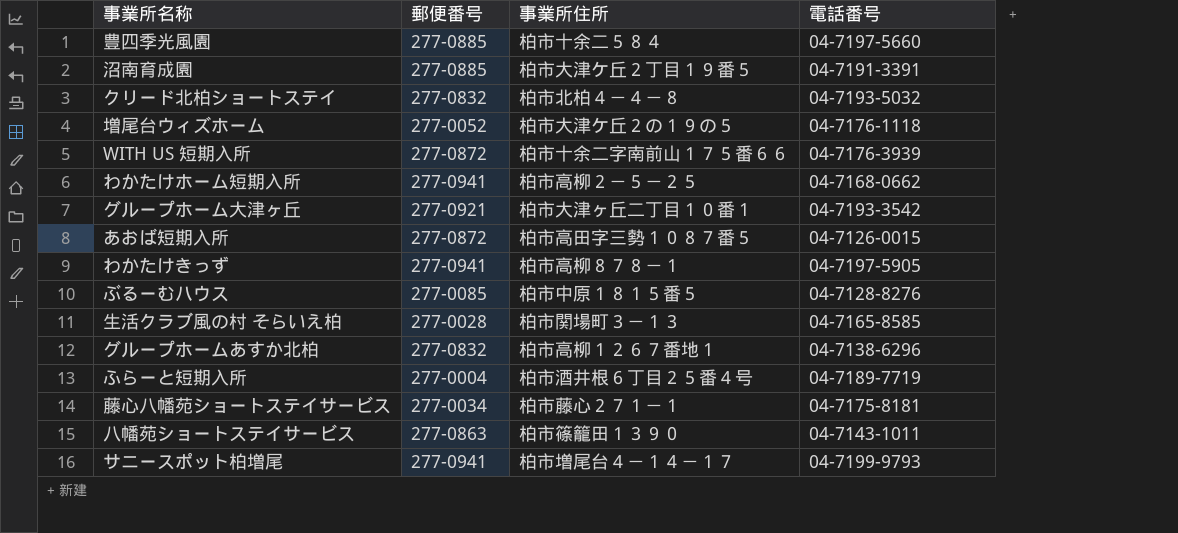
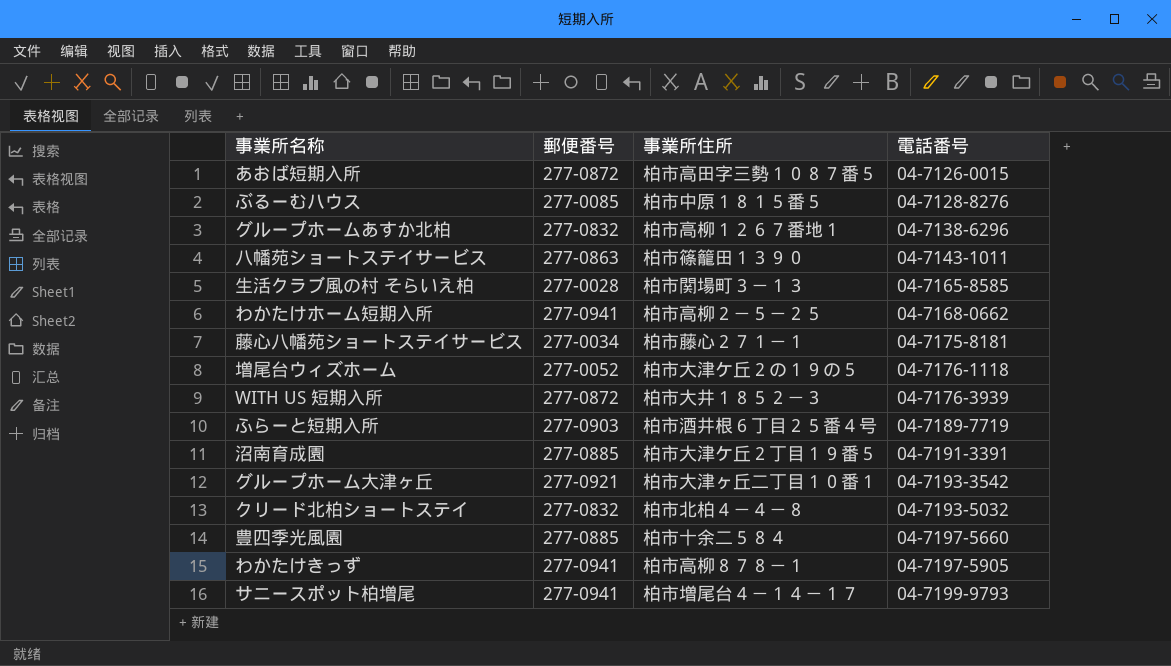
row order: none -> 電話番号 ascending
WITH US 短期入所 | 事業所住所: 柏市十余二字南前山１７５番６６ -> 柏市大井１８５２－３
ふらーと短期入所 | 郵便番号: 277-0004 -> 277-0903

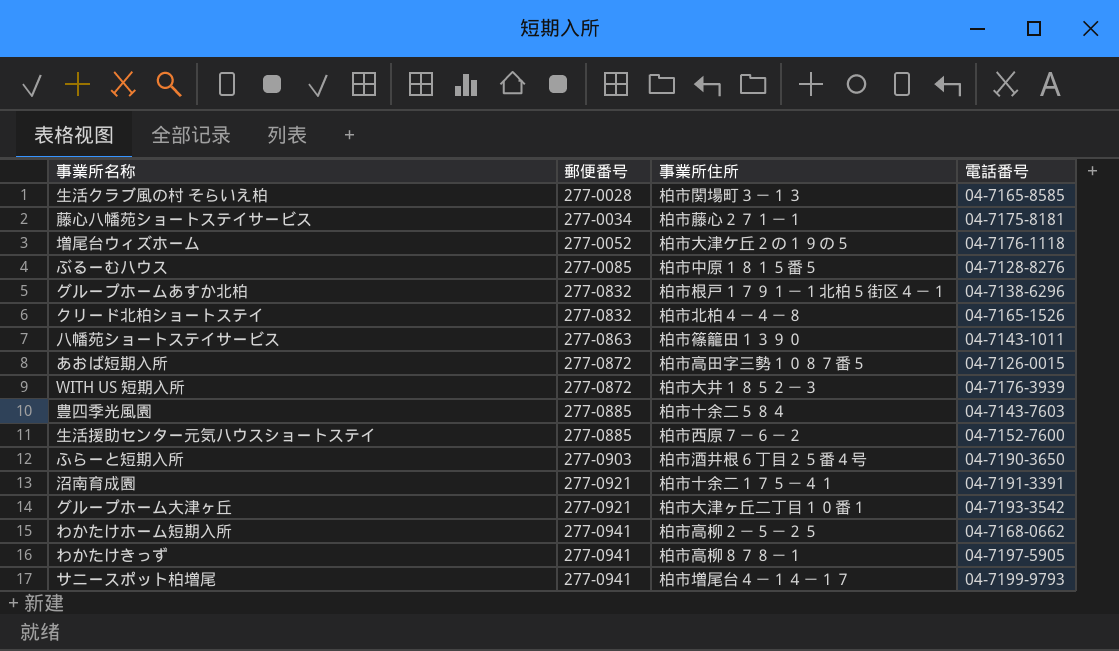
row order: 電話番号 ascending -> 郵便番号 ascending
グループホームあすか北柏 | 事業所住所: 柏市高柳１２６７番地１ -> 柏市根戸１７９１－１北柏５街区４－１
クリード北柏ショートステイ | 電話番号: 04-7193-5032 -> 04-7165-1526
豊四季光風園 | 電話番号: 04-7197-5660 -> 04-7143-7603
row 生活援助センター元気ハウスショートステイ: none -> 277-0885 | 柏市西原７－６－２ | 04-7152-7600
ふらーと短期入所 | 電話番号: 04-7189-7719 -> 04-7190-3650
沼南育成園 | 郵便番号: 277-0885 -> 277-0921
沼南育成園 | 事業所住所: 柏市大津ケ丘２丁目１９番５ -> 柏市十余二１７５－４１

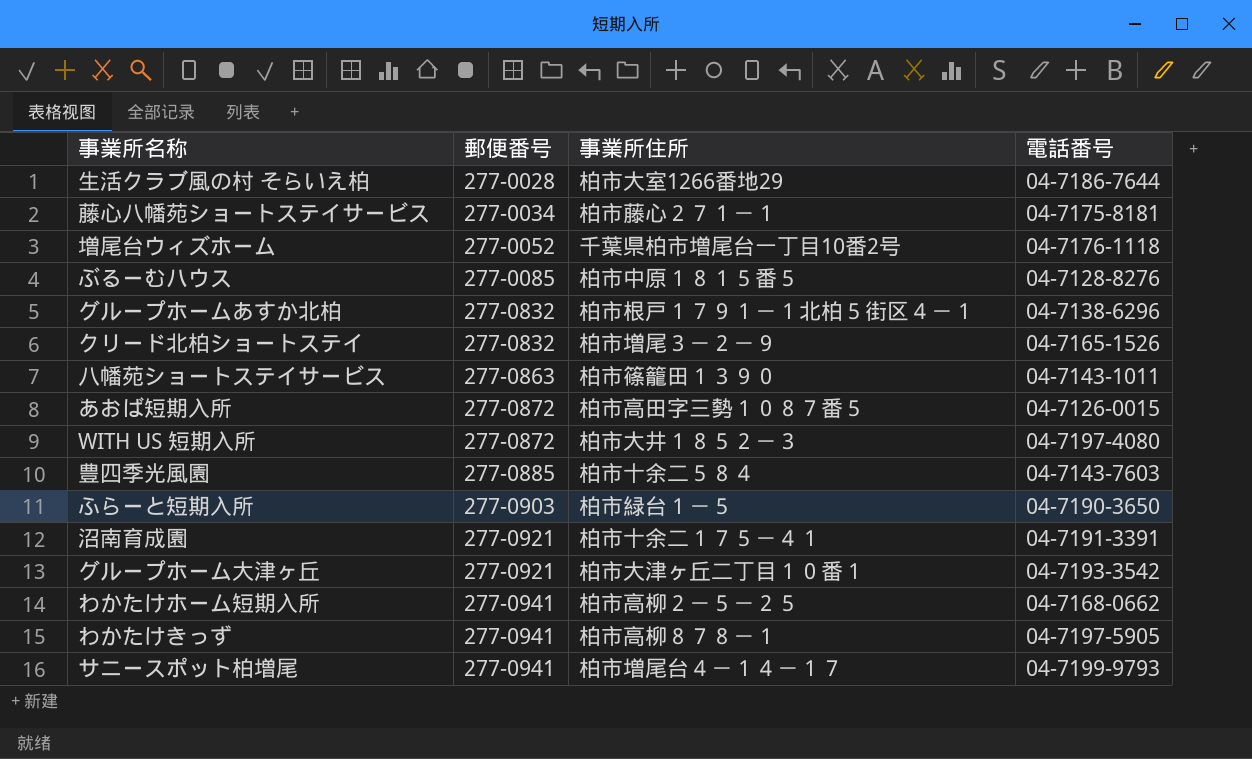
row 生活援助センター元気ハウスショートステイ: 277-0885 | 柏市西原７－６－２ | 04-7152-7600 -> none
生活クラブ風の村 そらいえ柏 | 事業所住所: 柏市関場町３－１３ -> 柏市大室1266番地29
生活クラブ風の村 そらいえ柏 | 電話番号: 04-7165-8585 -> 04-7186-7644
増尾台ウィズホーム | 事業所住所: 柏市大津ケ丘２の１９の５ -> 千葉県柏市増尾台一丁目10番2号
クリード北柏ショートステイ | 事業所住所: 柏市北柏４－４－８ -> 柏市増尾３－２－９
WITH US 短期入所 | 電話番号: 04-7176-3939 -> 04-7197-4080
ふらーと短期入所 | 事業所住所: 柏市酒井根６丁目２５番４号 -> 柏市緑台１－５

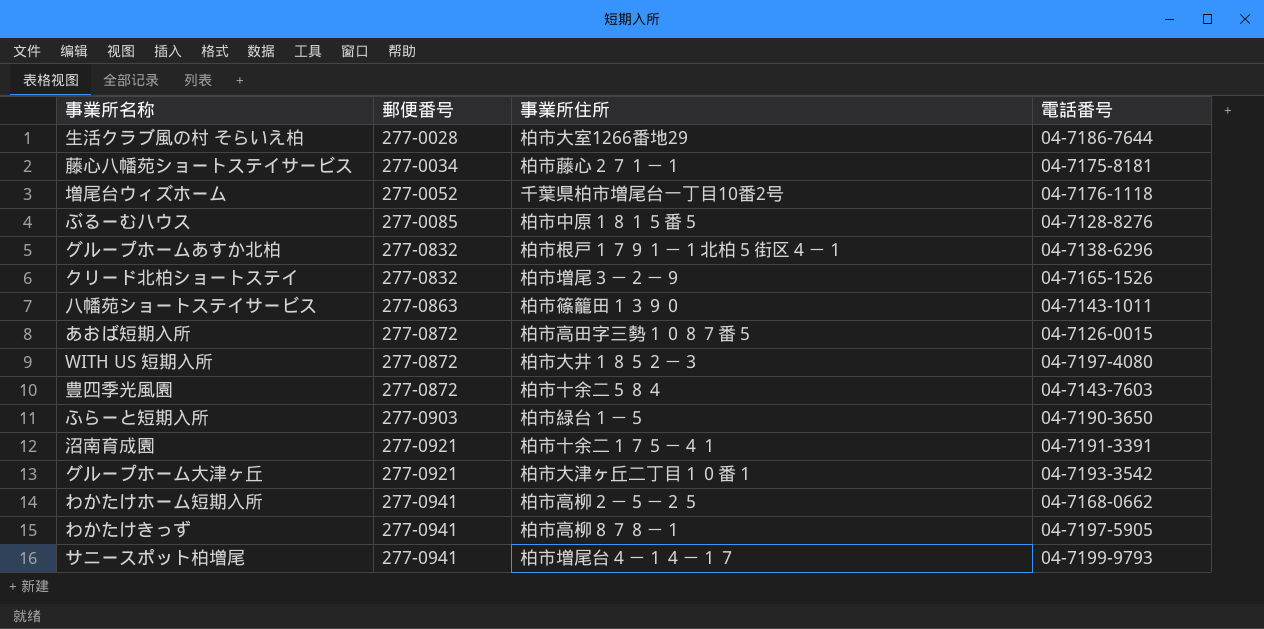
豊四季光風園 | 郵便番号: 277-0885 -> 277-0872

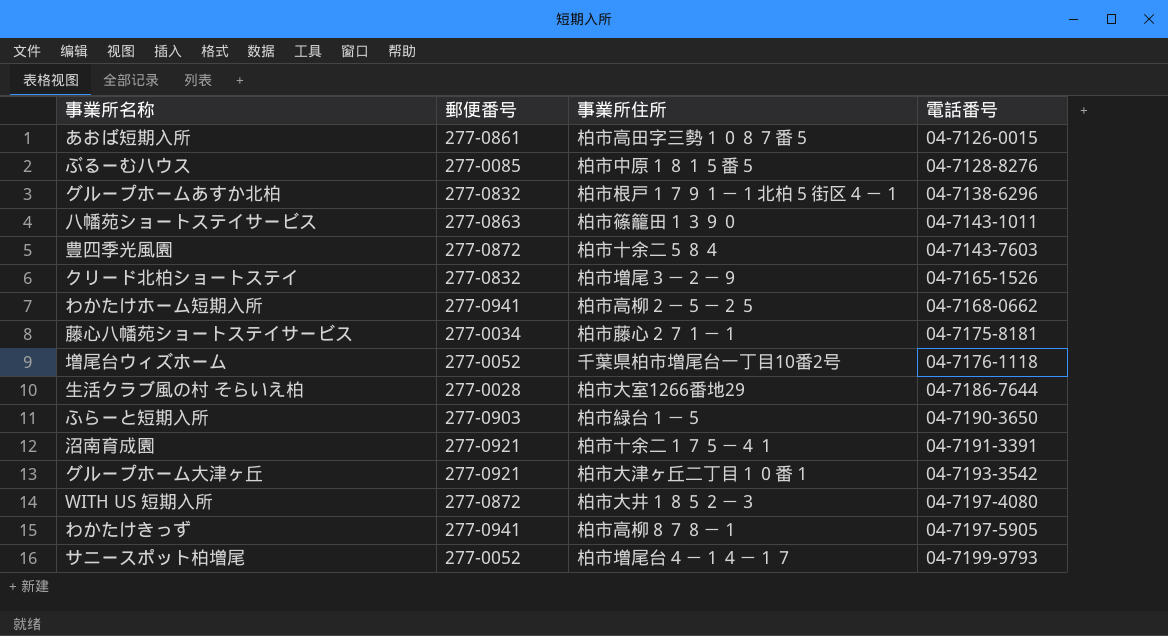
row order: 郵便番号 ascending -> 電話番号 ascending
あおば短期入所 | 郵便番号: 277-0872 -> 277-0861
サニースポット柏増尾 | 郵便番号: 277-0941 -> 277-0052

